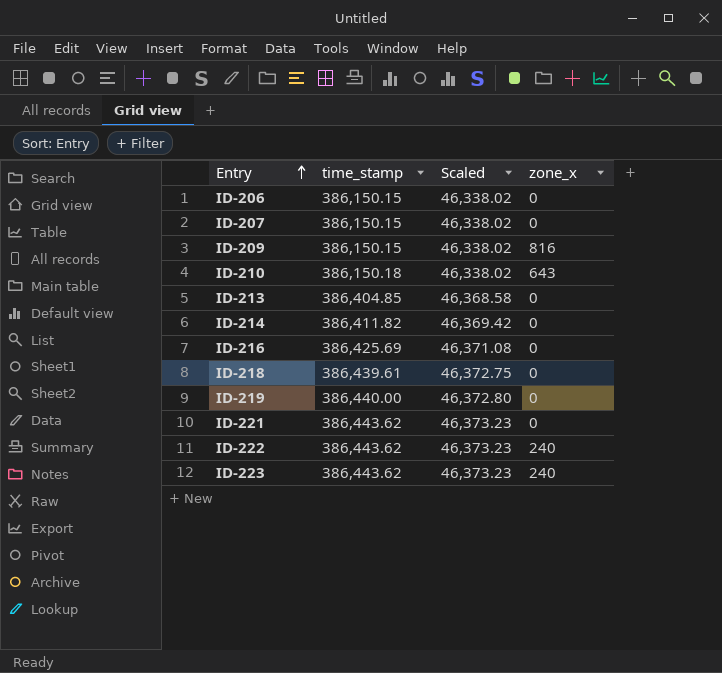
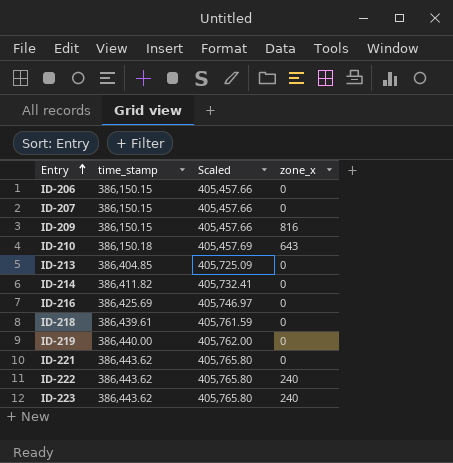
column Scaled | formula: [time_stamp] * 0.12 -> [time_stamp] * 1.05

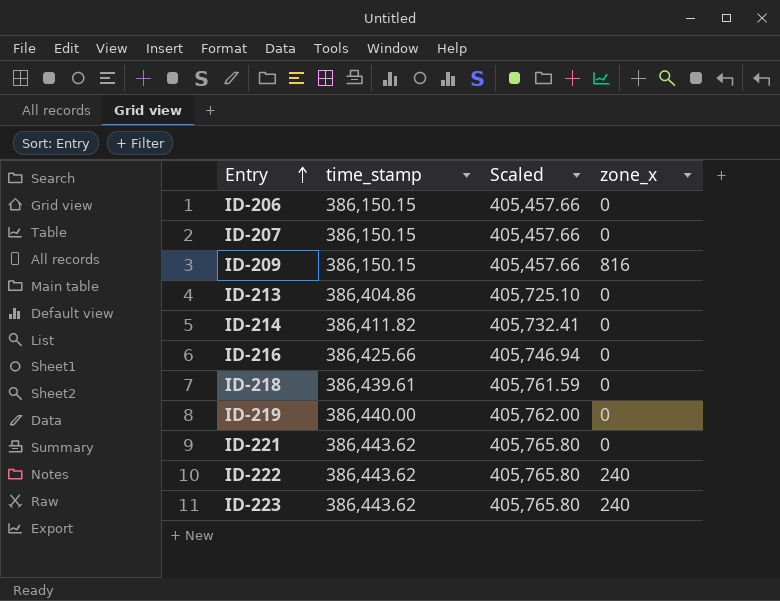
row ID-210: 386,150.18 | 405,457.69 | 643 -> none
ID-213 | time_stamp: 386,404.85 -> 386,404.86
ID-213 | Scaled: 405,725.09 -> 405,725.10
ID-216 | time_stamp: 386,425.69 -> 386,425.66
ID-216 | Scaled: 405,746.97 -> 405,746.94

